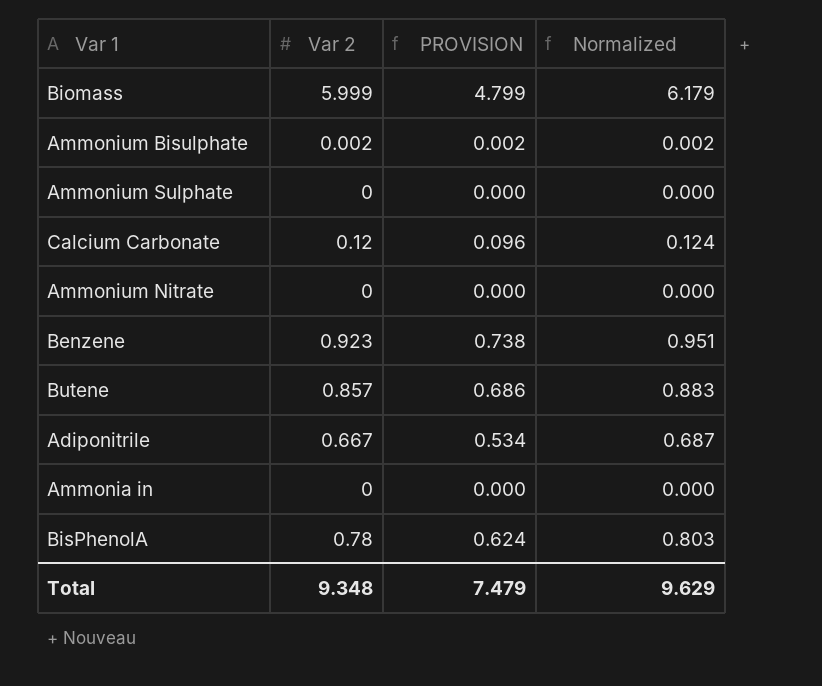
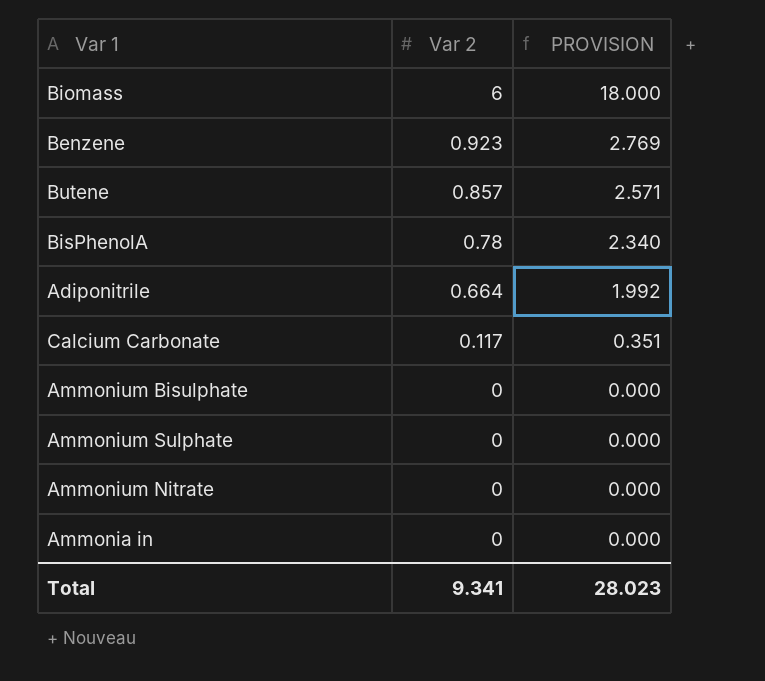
row order: none -> Var 2 descending
column Normalized | formula: [Var 2] * 1.03 -> none
column PROVISION | formula: [Var 2] * 0.8 -> [Var 2] * 3
Biomass | Var 2: 5.999 -> 6
Adiponitrile | Var 2: 0.667 -> 0.664
Calcium Carbonate | Var 2: 0.12 -> 0.117
Ammonium Bisulphate | Var 2: 0.002 -> 0
Total | Var 2: 9.348 -> 9.341
Total | PROVISION: 7.479 -> 28.023

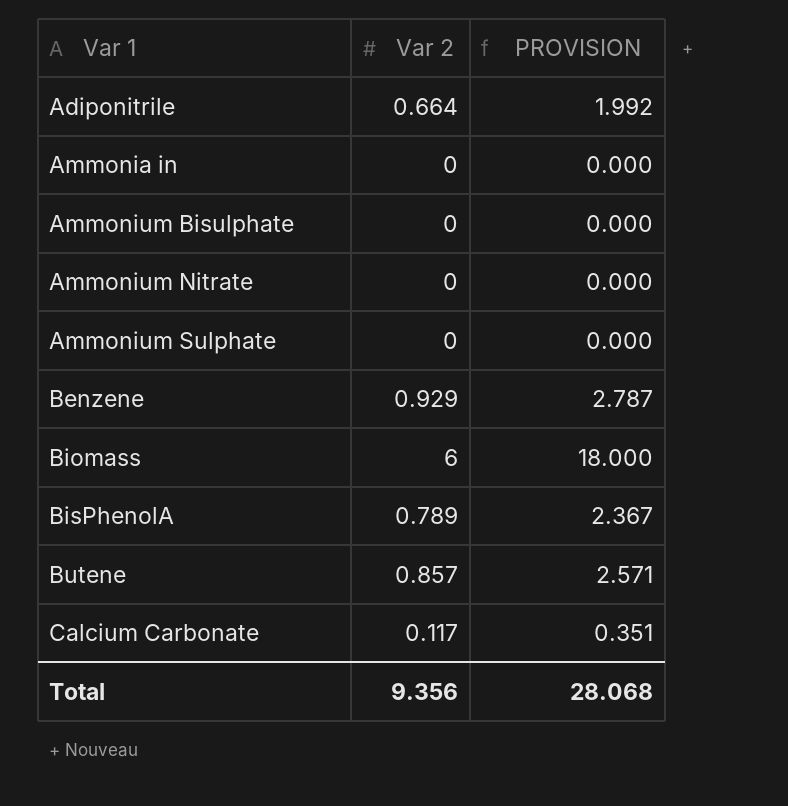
row order: Var 2 descending -> Var 1 ascending
Benzene | Var 2: 0.923 -> 0.929
Benzene | PROVISION: 2.769 -> 2.787
BisPhenolA | Var 2: 0.78 -> 0.789
BisPhenolA | PROVISION: 2.340 -> 2.367
Total | Var 2: 9.341 -> 9.356
Total | PROVISION: 28.023 -> 28.068

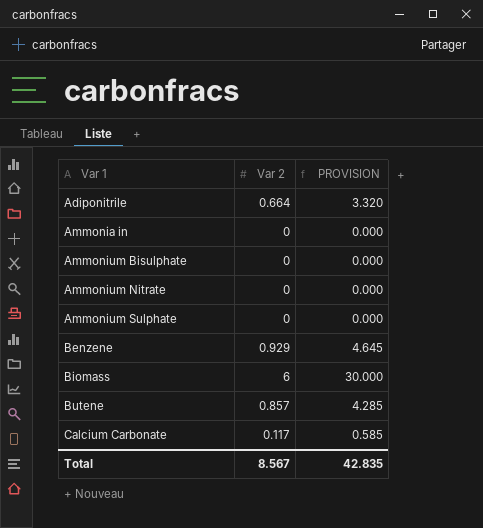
column PROVISION | formula: [Var 2] * 3 -> [Var 2] * 5
row BisPhenolA: 0.789 | 2.367 -> none
Total | Var 2: 9.356 -> 8.567
Total | PROVISION: 28.068 -> 42.835

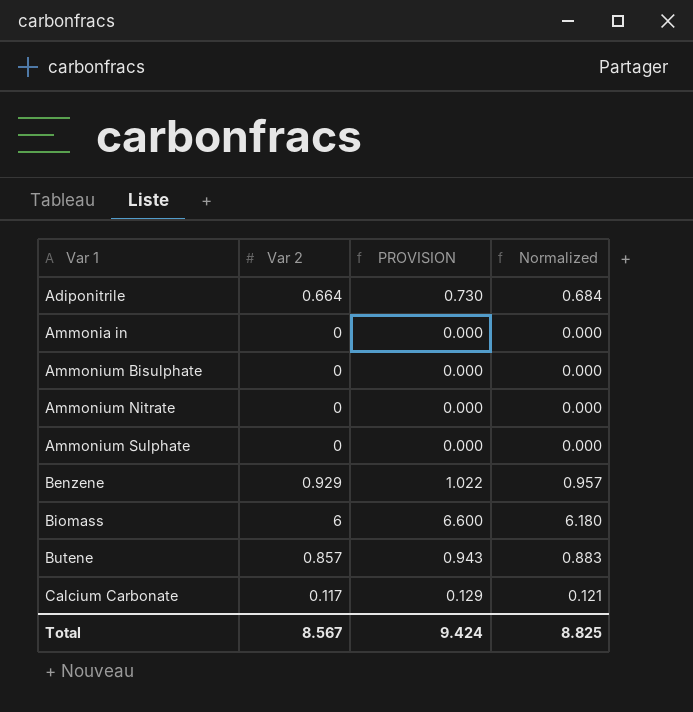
column PROVISION | formula: [Var 2] * 5 -> [Var 2] * 1.1
column Normalized | formula: none -> [Var 2] * 1.03
Total | PROVISION: 42.835 -> 9.424

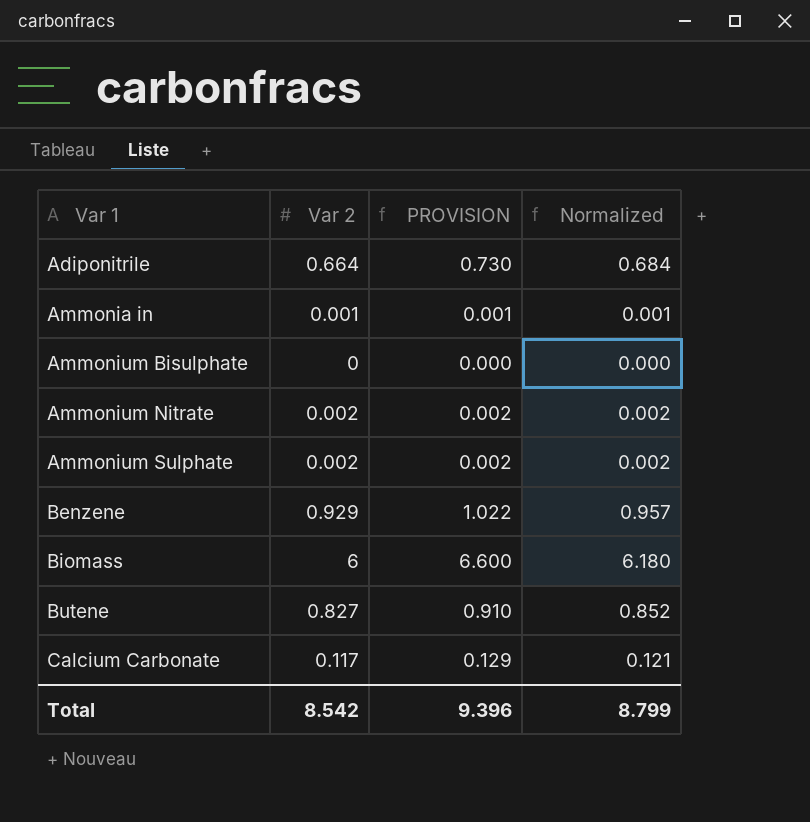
Ammonia in | Var 2: 0 -> 0.001
Ammonia in | PROVISION: 0.000 -> 0.001
Ammonia in | Normalized: 0.000 -> 0.001
Ammonium Nitrate | Var 2: 0 -> 0.002
Ammonium Nitrate | PROVISION: 0.000 -> 0.002
Ammonium Nitrate | Normalized: 0.000 -> 0.002
Ammonium Sulphate | Var 2: 0 -> 0.002
Ammonium Sulphate | PROVISION: 0.000 -> 0.002
Ammonium Sulphate | Normalized: 0.000 -> 0.002
Butene | Var 2: 0.857 -> 0.827
Butene | PROVISION: 0.943 -> 0.910
Butene | Normalized: 0.883 -> 0.852
Total | Var 2: 8.567 -> 8.542
Total | PROVISION: 9.424 -> 9.396
Total | Normalized: 8.825 -> 8.799

